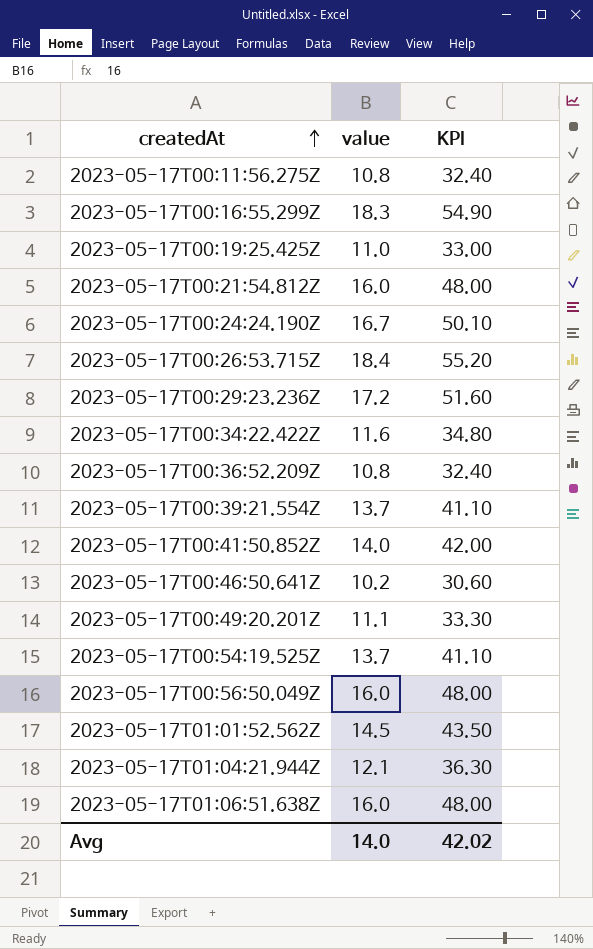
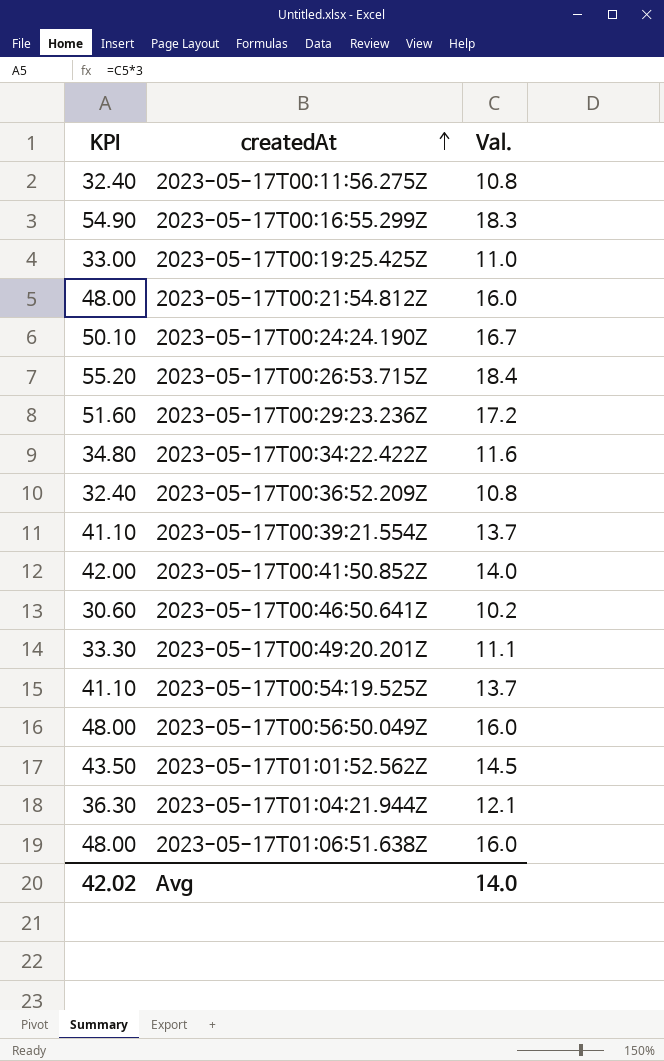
column KPI | position: 3 -> 1
column name: value -> Val.

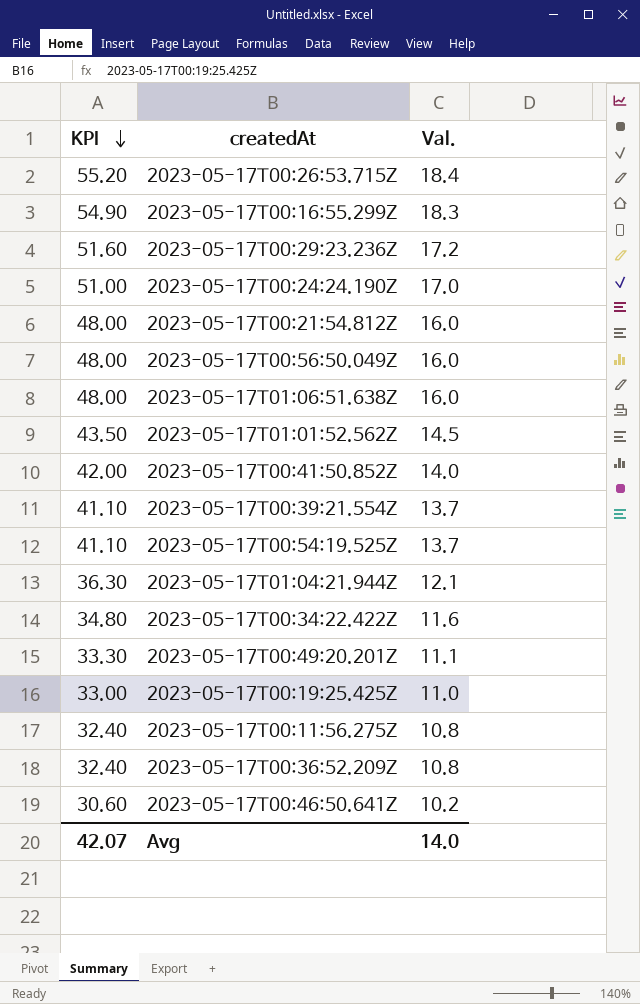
row order: createdAt ascending -> KPI descending
2023-05-17T00:24:24.190Z | KPI: 50.10 -> 51.00
2023-05-17T00:24:24.190Z | Val.: 16.7 -> 17.0
Avg | KPI: 42.02 -> 42.07

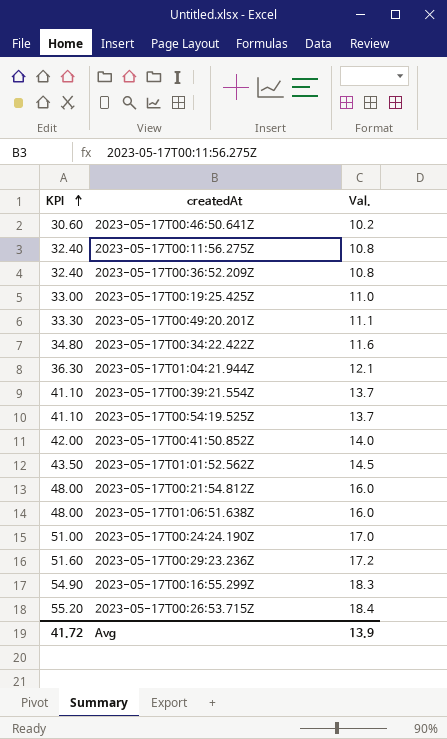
row order: KPI descending -> KPI ascending
row 2023-05-17T00:56:50.049Z: 48.00 | 16.0 -> none
Avg | KPI: 42.07 -> 41.72
Avg | Val.: 14.0 -> 13.9

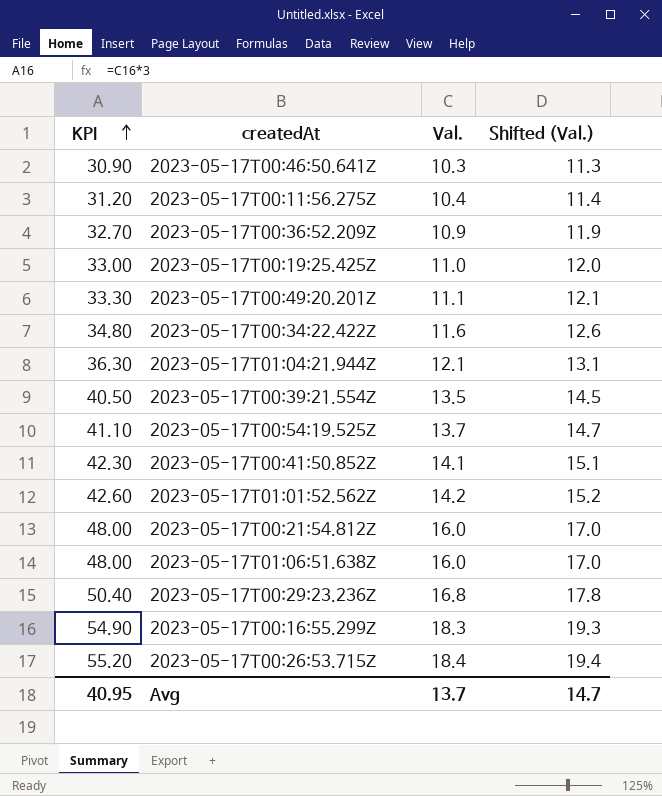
column Shifted (Val.) | formula: none -> [Val.] + 1
row 2023-05-17T00:24:24.190Z: 51.00 | 17.0 -> none
2023-05-17T00:46:50.641Z | KPI: 30.60 -> 30.90
2023-05-17T00:46:50.641Z | Val.: 10.2 -> 10.3
2023-05-17T00:11:56.275Z | KPI: 32.40 -> 31.20
2023-05-17T00:11:56.275Z | Val.: 10.8 -> 10.4
2023-05-17T00:36:52.209Z | KPI: 32.40 -> 32.70
2023-05-17T00:36:52.209Z | Val.: 10.8 -> 10.9
2023-05-17T00:39:21.554Z | KPI: 41.10 -> 40.50
2023-05-17T00:39:21.554Z | Val.: 13.7 -> 13.5
2023-05-17T00:41:50.852Z | KPI: 42.00 -> 42.30
2023-05-17T00:41:50.852Z | Val.: 14.0 -> 14.1
2023-05-17T01:01:52.562Z | KPI: 43.50 -> 42.60
2023-05-17T01:01:52.562Z | Val.: 14.5 -> 14.2
2023-05-17T00:29:23.236Z | KPI: 51.60 -> 50.40
2023-05-17T00:29:23.236Z | Val.: 17.2 -> 16.8
Avg | KPI: 41.72 -> 40.95
Avg | Val.: 13.9 -> 13.7

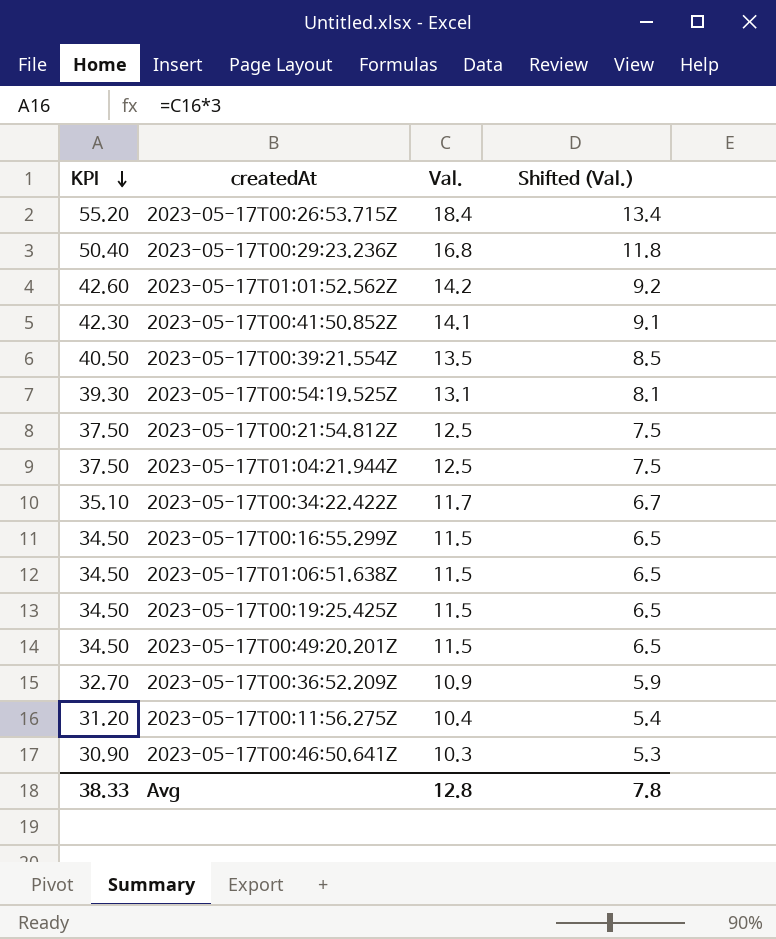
row order: KPI ascending -> KPI descending
column Shifted (Val.) | formula: [Val.] + 1 -> [Val.] - 5
2023-05-17T00:54:19.525Z | KPI: 41.10 -> 39.30
2023-05-17T00:54:19.525Z | Val.: 13.7 -> 13.1
2023-05-17T00:21:54.812Z | KPI: 48.00 -> 37.50
2023-05-17T00:21:54.812Z | Val.: 16.0 -> 12.5
2023-05-17T01:04:21.944Z | KPI: 36.30 -> 37.50
2023-05-17T01:04:21.944Z | Val.: 12.1 -> 12.5
2023-05-17T00:34:22.422Z | KPI: 34.80 -> 35.10
2023-05-17T00:34:22.422Z | Val.: 11.6 -> 11.7
2023-05-17T00:16:55.299Z | KPI: 54.90 -> 34.50
2023-05-17T00:16:55.299Z | Val.: 18.3 -> 11.5
2023-05-17T01:06:51.638Z | KPI: 48.00 -> 34.50
2023-05-17T01:06:51.638Z | Val.: 16.0 -> 11.5
2023-05-17T00:19:25.425Z | KPI: 33.00 -> 34.50
2023-05-17T00:19:25.425Z | Val.: 11.0 -> 11.5
2023-05-17T00:49:20.201Z | KPI: 33.30 -> 34.50
2023-05-17T00:49:20.201Z | Val.: 11.1 -> 11.5
Avg | KPI: 40.95 -> 38.33
Avg | Val.: 13.7 -> 12.8
Avg | Shifted (Val.): 14.7 -> 7.8

